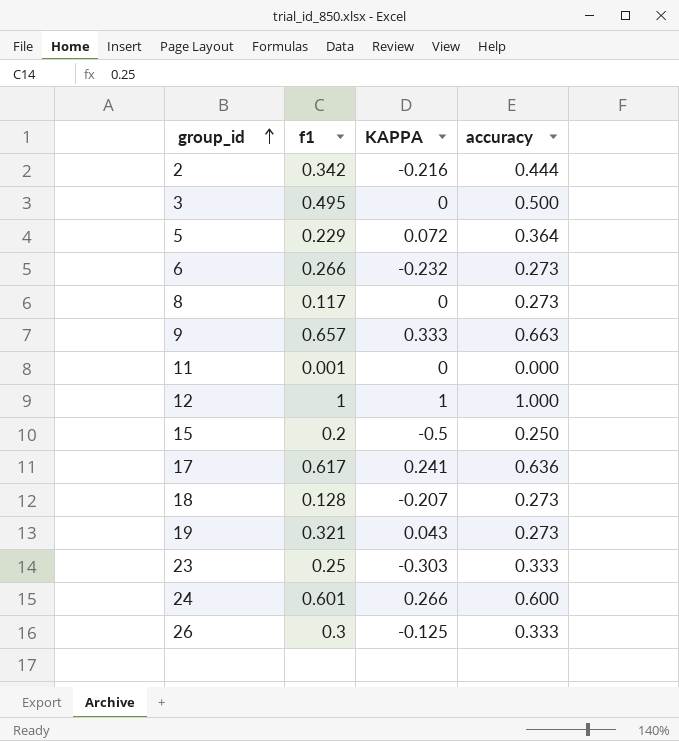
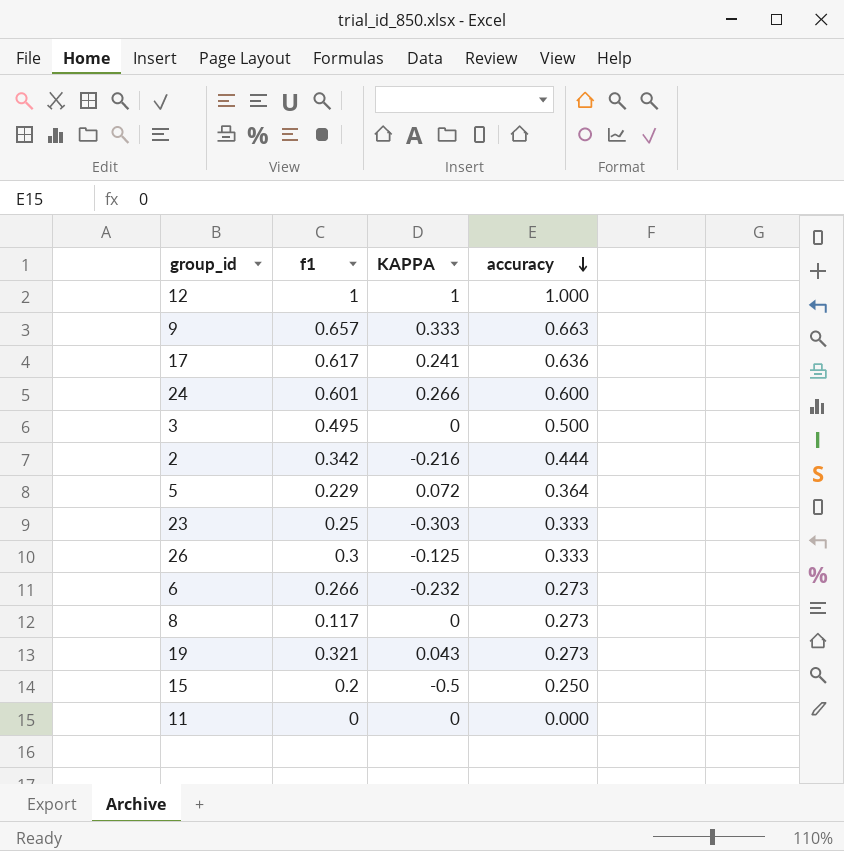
row order: group_id ascending -> accuracy descending
row 18: 0.128 | -0.207 | 0.273 -> none
11 | f1: 0.001 -> 0

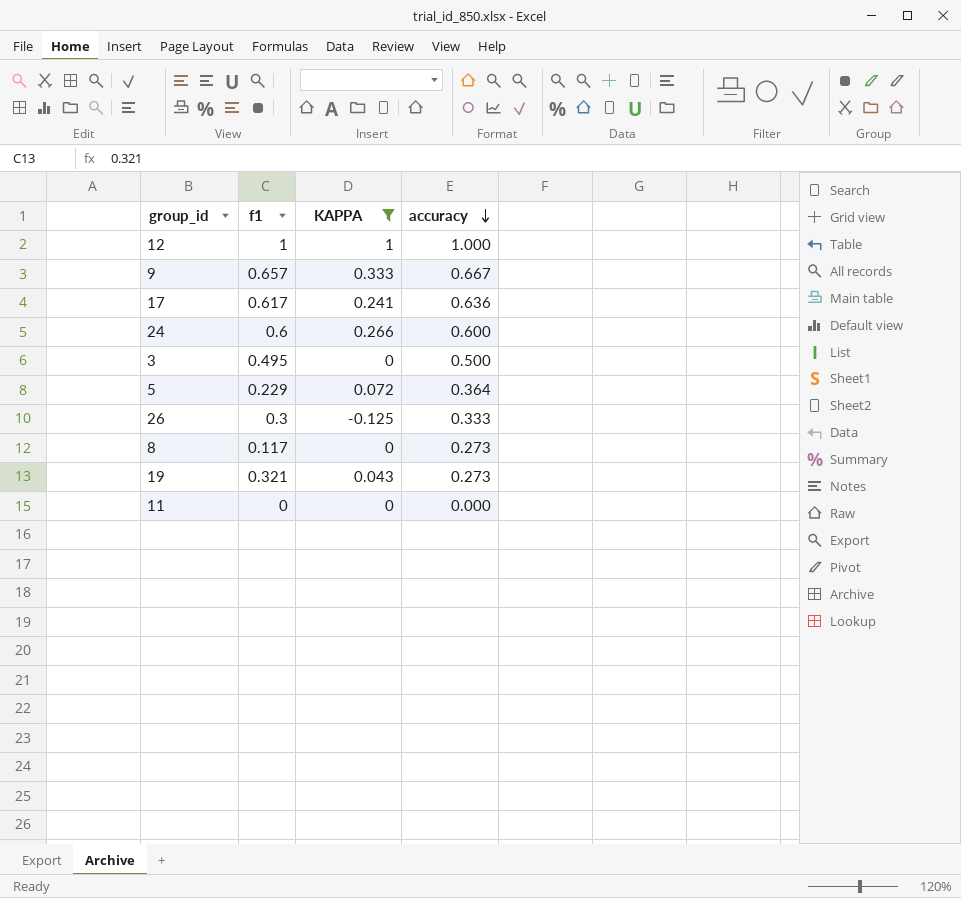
filter: none -> KAPPA >= -0.125
9 | accuracy: 0.663 -> 0.667
24 | f1: 0.601 -> 0.6

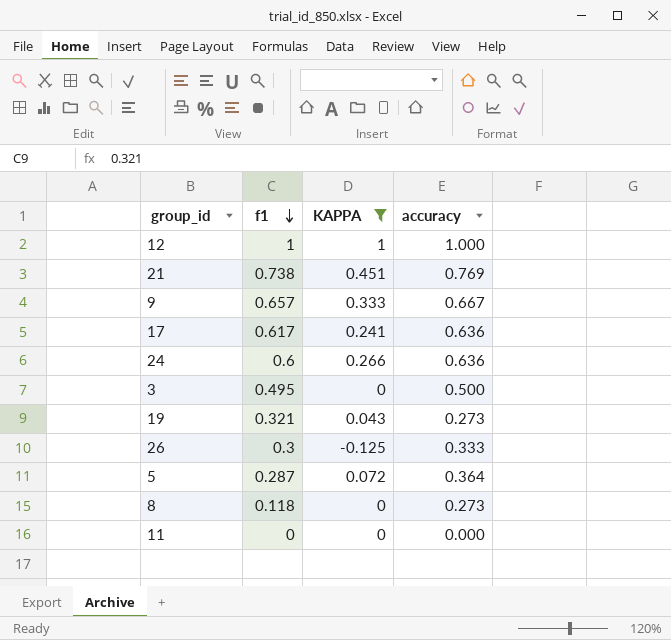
row order: accuracy descending -> f1 descending
row 21: none -> 0.738 | 0.451 | 0.769
24 | accuracy: 0.600 -> 0.636
5 | f1: 0.229 -> 0.287
8 | f1: 0.117 -> 0.118

